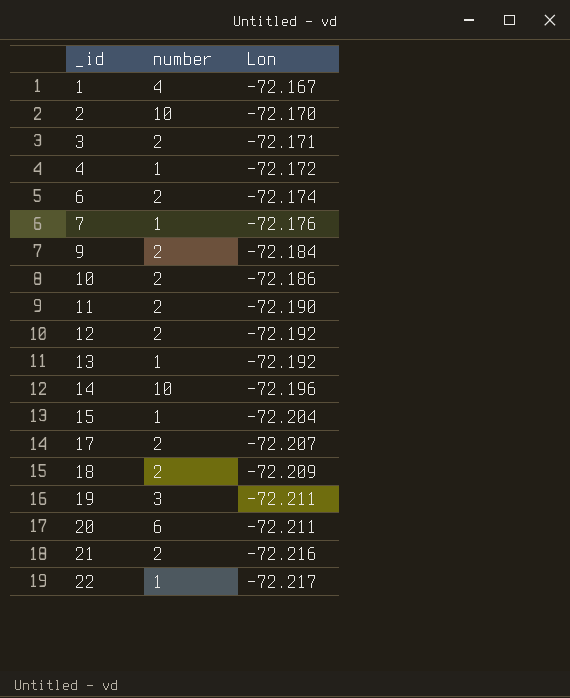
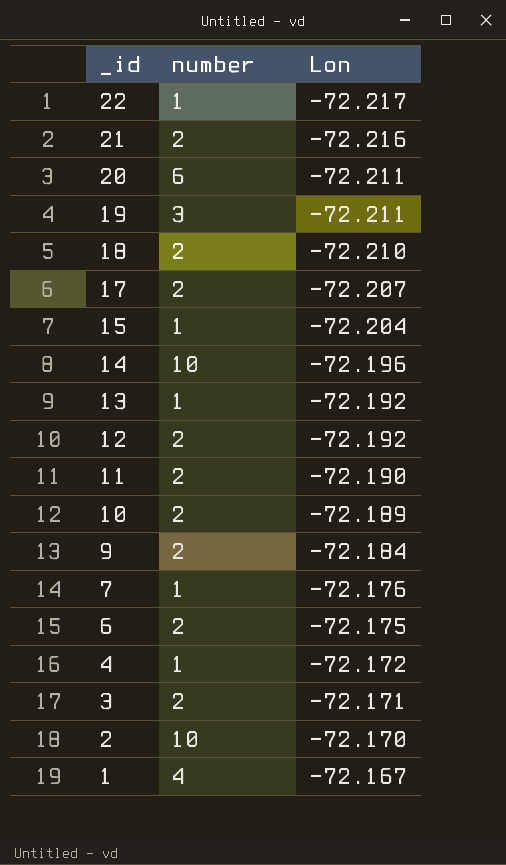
row order: _id ascending -> _id descending
18 | Lon: -72.209 -> -72.210
10 | Lon: -72.186 -> -72.189
6 | Lon: -72.174 -> -72.175

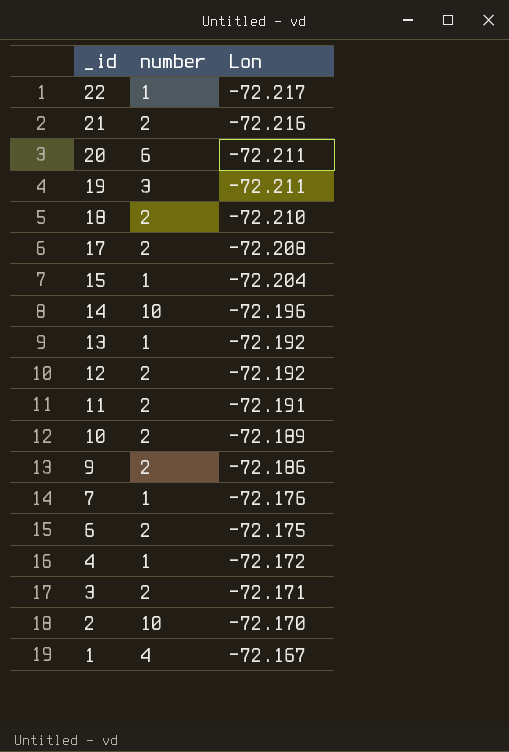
17 | Lon: -72.207 -> -72.208
11 | Lon: -72.190 -> -72.191
9 | Lon: -72.184 -> -72.186

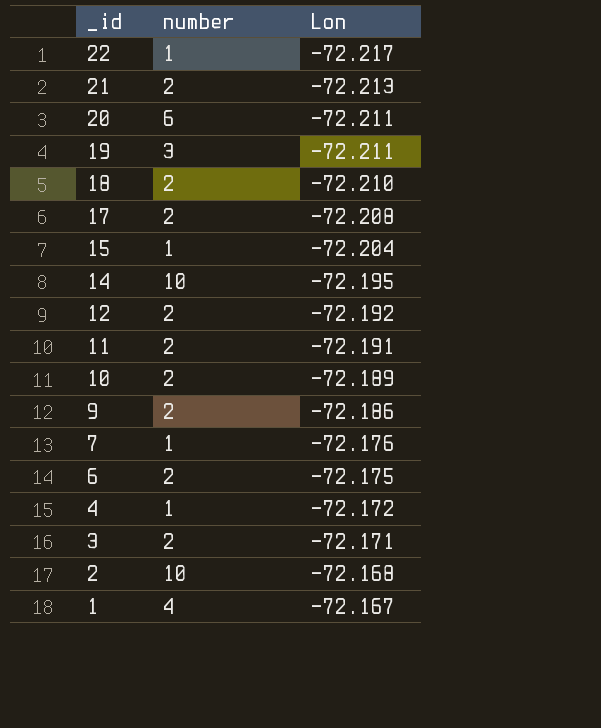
row 13: 1 | -72.192 -> none
21 | Lon: -72.216 -> -72.213
14 | Lon: -72.196 -> -72.195
2 | Lon: -72.170 -> -72.168

